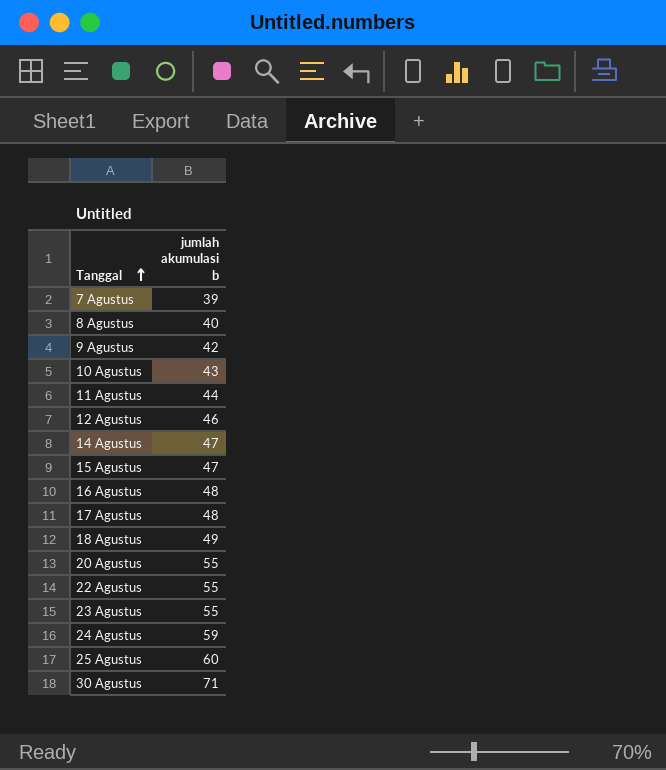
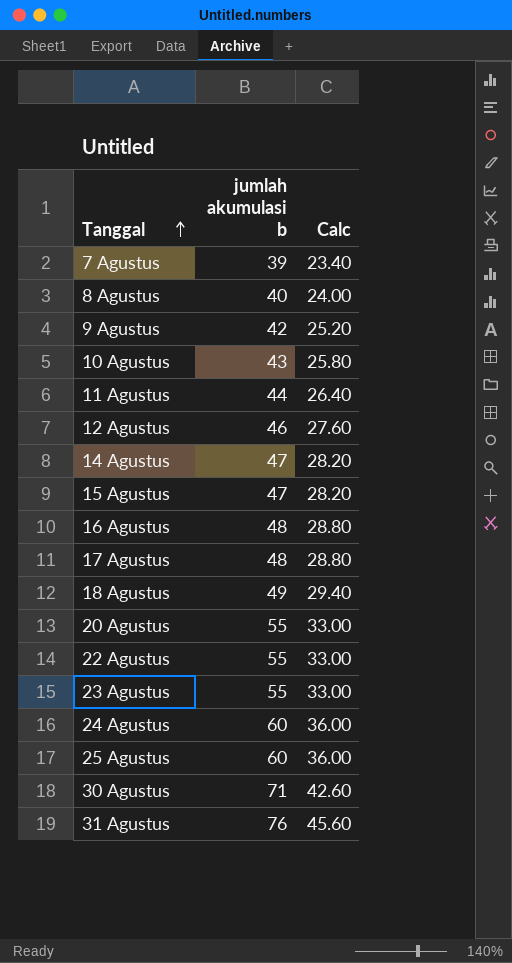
column Calc | formula: none -> [jumlah akumulasi b] * 0.6
24 Agustus | jumlah akumulasi b: 59 -> 60
row 31 Agustus: none -> 76 | 45.60

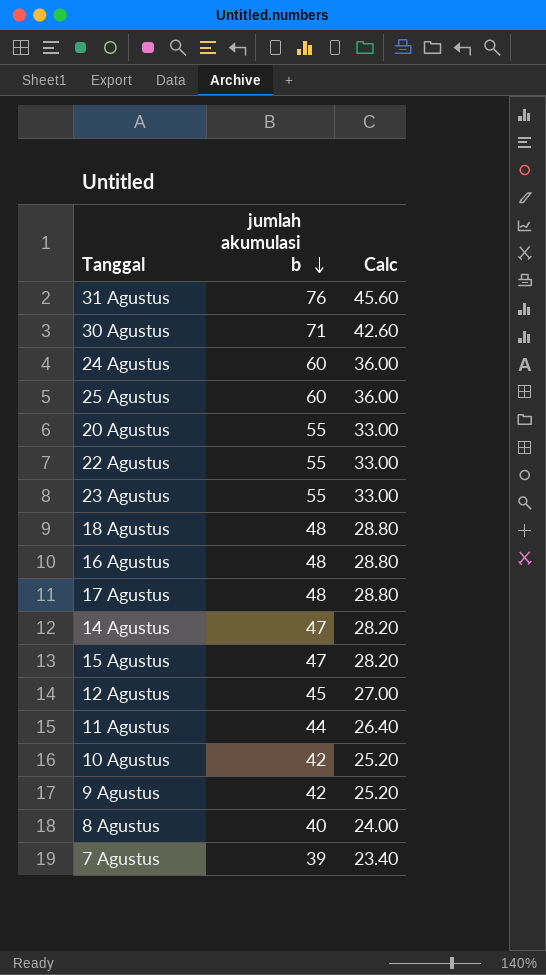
row order: Tanggal ascending -> jumlah akumulasi b descending
18 Agustus | jumlah akumulasi b: 49 -> 48
18 Agustus | Calc: 29.40 -> 28.80
12 Agustus | jumlah akumulasi b: 46 -> 45
12 Agustus | Calc: 27.60 -> 27.00
10 Agustus | jumlah akumulasi b: 43 -> 42
10 Agustus | Calc: 25.80 -> 25.20

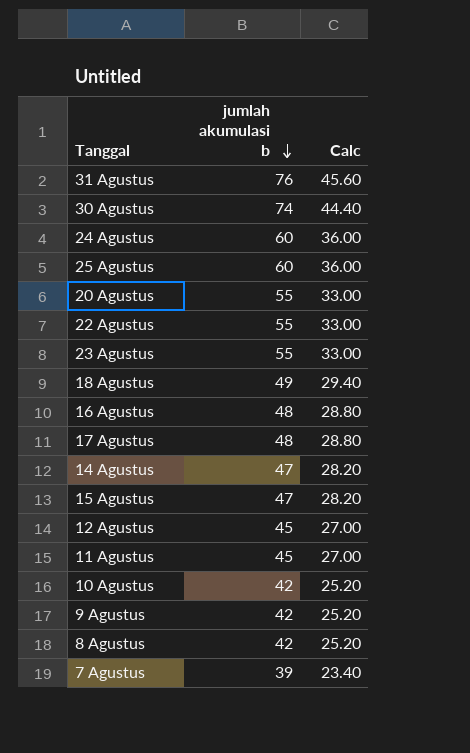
30 Agustus | jumlah akumulasi b: 71 -> 74
30 Agustus | Calc: 42.60 -> 44.40
18 Agustus | jumlah akumulasi b: 48 -> 49
18 Agustus | Calc: 28.80 -> 29.40
11 Agustus | jumlah akumulasi b: 44 -> 45
11 Agustus | Calc: 26.40 -> 27.00
8 Agustus | jumlah akumulasi b: 40 -> 42
8 Agustus | Calc: 24.00 -> 25.20

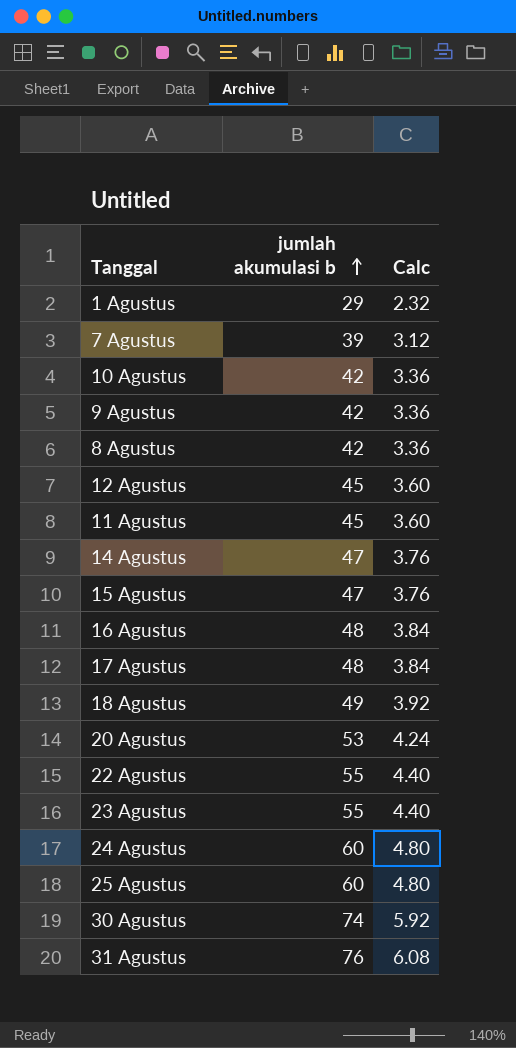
row order: jumlah akumulasi b descending -> jumlah akumulasi b ascending
column Calc | formula: [jumlah akumulasi b] * 0.6 -> [jumlah akumulasi b] * 0.08
row 1 Agustus: none -> 29 | 2.32
20 Agustus | jumlah akumulasi b: 55 -> 53

